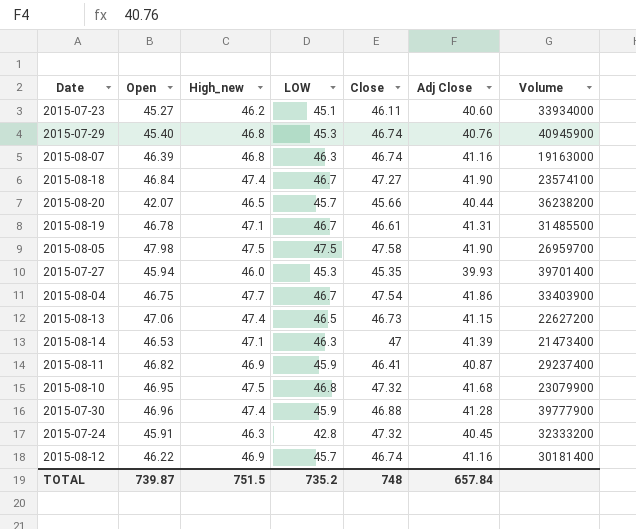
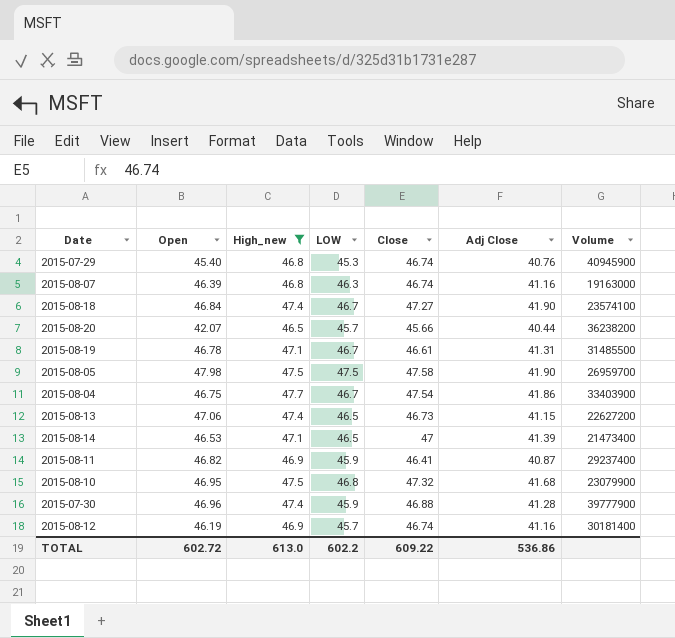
filter: none -> High_new >= 46.5
2015-08-14 | LOW: 46.3 -> 46.5
2015-08-12 | Open: 46.22 -> 46.19
TOTAL | Open: 739.87 -> 602.72
TOTAL | High_new: 751.5 -> 613.0
TOTAL | LOW: 735.2 -> 602.2
TOTAL | Close: 748 -> 609.22
TOTAL | Adj Close: 657.84 -> 536.86

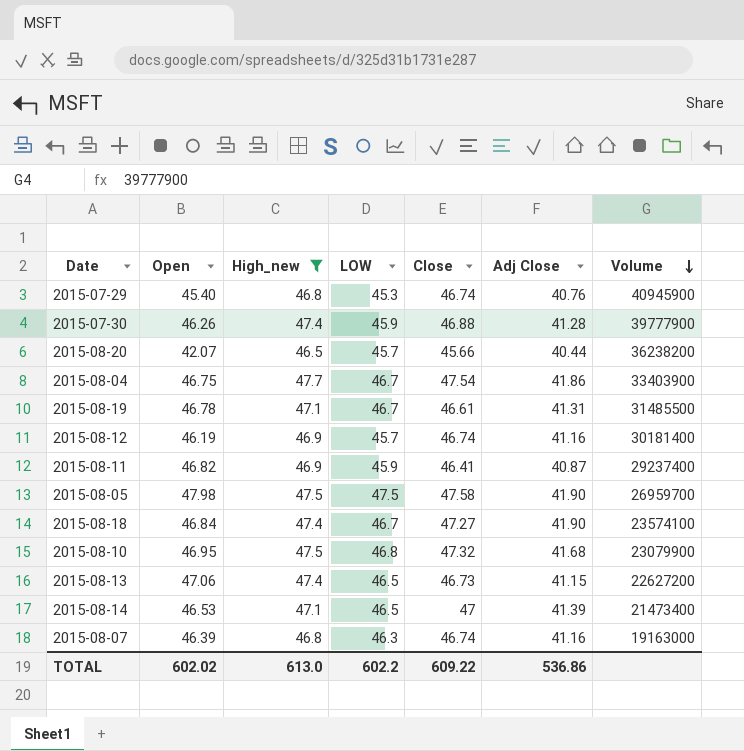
row order: none -> Volume descending
2015-07-30 | Open: 46.96 -> 46.26
TOTAL | Open: 602.72 -> 602.02

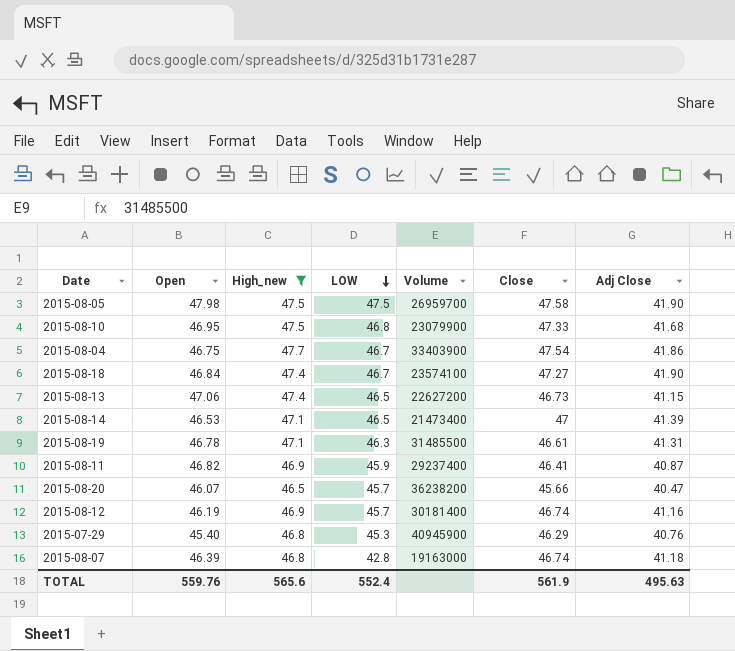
row order: Volume descending -> LOW descending
column Volume | position: 7 -> 5
row 2015-07-30: 46.26 | 47.4 | 45.9 | 46.88 | 41.28 | 39777900 -> none
2015-08-10 | Close: 47.32 -> 47.33
2015-08-19 | LOW: 46.7 -> 46.3
2015-08-20 | Open: 42.07 -> 46.07
2015-08-20 | Adj Close: 40.44 -> 40.47
2015-07-29 | Close: 46.74 -> 46.29
2015-08-07 | LOW: 46.3 -> 42.8
2015-08-07 | Adj Close: 41.16 -> 41.18
TOTAL | Open: 602.02 -> 559.76
TOTAL | High_new: 613.0 -> 565.6
TOTAL | LOW: 602.2 -> 552.4
TOTAL | Close: 609.22 -> 561.9
TOTAL | Adj Close: 536.86 -> 495.63

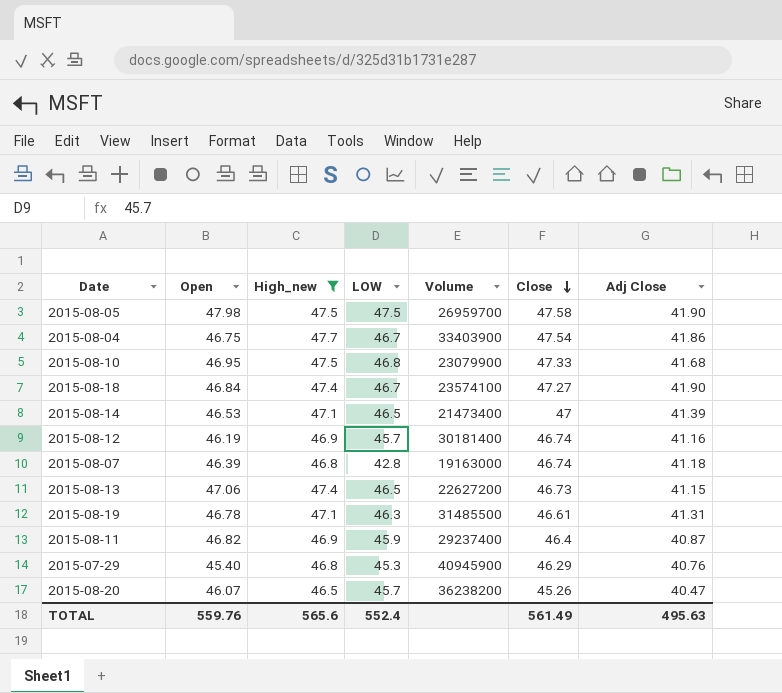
row order: LOW descending -> Close descending
2015-08-11 | Close: 46.41 -> 46.4
2015-08-20 | Close: 45.66 -> 45.26
TOTAL | Close: 561.9 -> 561.49

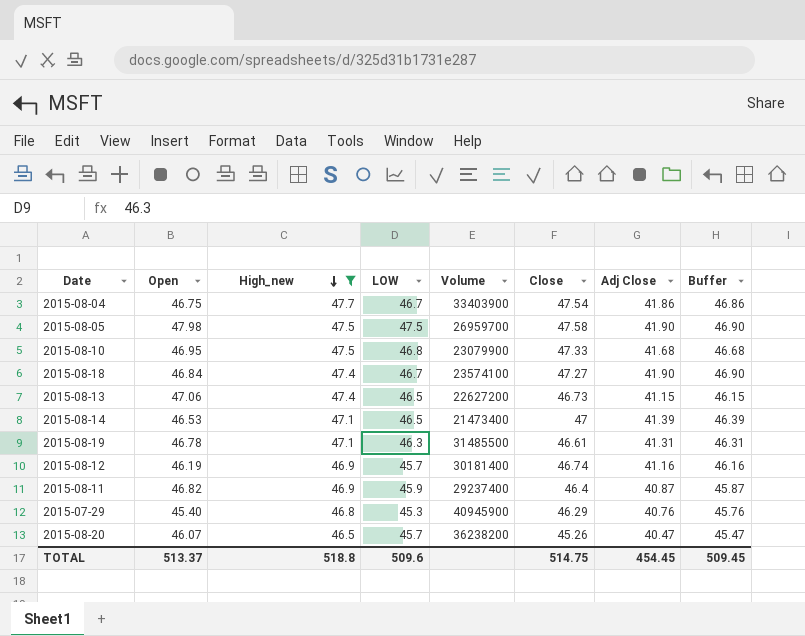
row order: Close descending -> High_new descending
column Buffer | formula: none -> [Adj Close] + 5
row 2015-08-07: 46.39 | 46.8 | 42.8 | 19163000 | 46.74 | 41.18 -> none
TOTAL | Open: 559.76 -> 513.37
TOTAL | High_new: 565.6 -> 518.8
TOTAL | LOW: 552.4 -> 509.6
TOTAL | Close: 561.49 -> 514.75
TOTAL | Adj Close: 495.63 -> 454.45

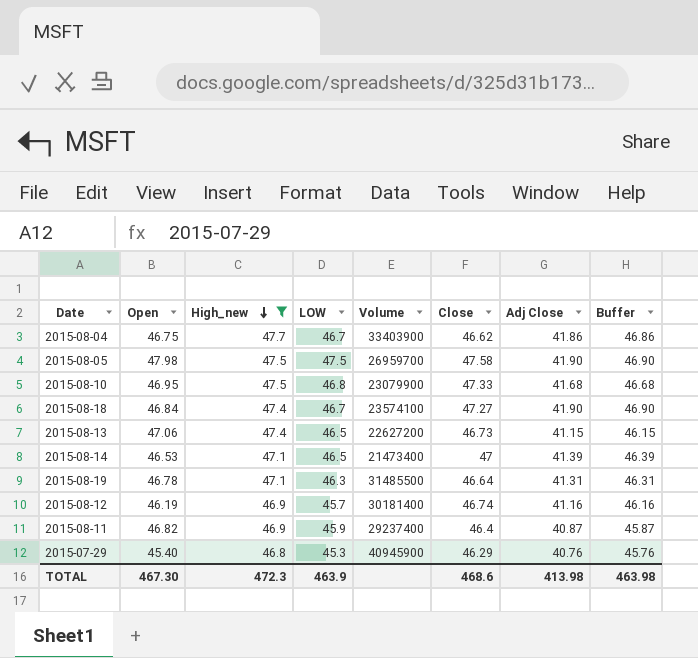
row 2015-08-20: 46.07 | 46.5 | 45.7 | 36238200 | 45.26 | 40.47 | 45.47 -> none
2015-08-04 | Close: 47.54 -> 46.62
2015-08-19 | Close: 46.61 -> 46.64
TOTAL | Open: 513.37 -> 467.30
TOTAL | High_new: 518.8 -> 472.3
TOTAL | LOW: 509.6 -> 463.9
TOTAL | Close: 514.75 -> 468.6
TOTAL | Adj Close: 454.45 -> 413.98
TOTAL | Buffer: 509.45 -> 463.98

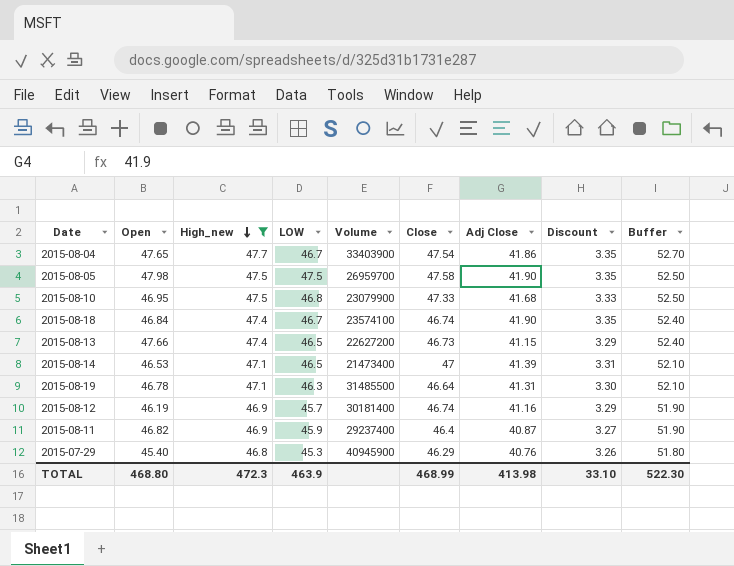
column Discount | formula: none -> [Adj Close] * 0.08
column Buffer | formula: [Adj Close] + 5 -> [High_new] + 5
2015-08-04 | Open: 46.75 -> 47.65
2015-08-04 | Close: 46.62 -> 47.54
2015-08-18 | Close: 47.27 -> 46.74
2015-08-13 | Open: 47.06 -> 47.66
TOTAL | Open: 467.30 -> 468.80
TOTAL | Close: 468.6 -> 468.99
TOTAL | Buffer: 463.98 -> 522.30

